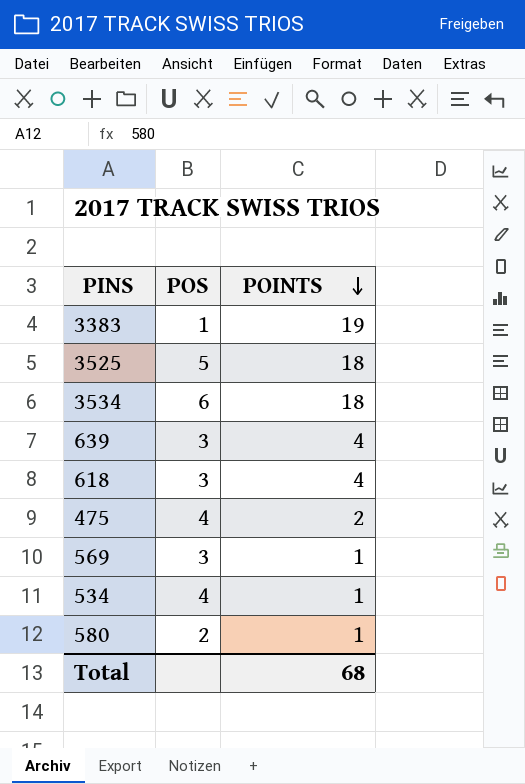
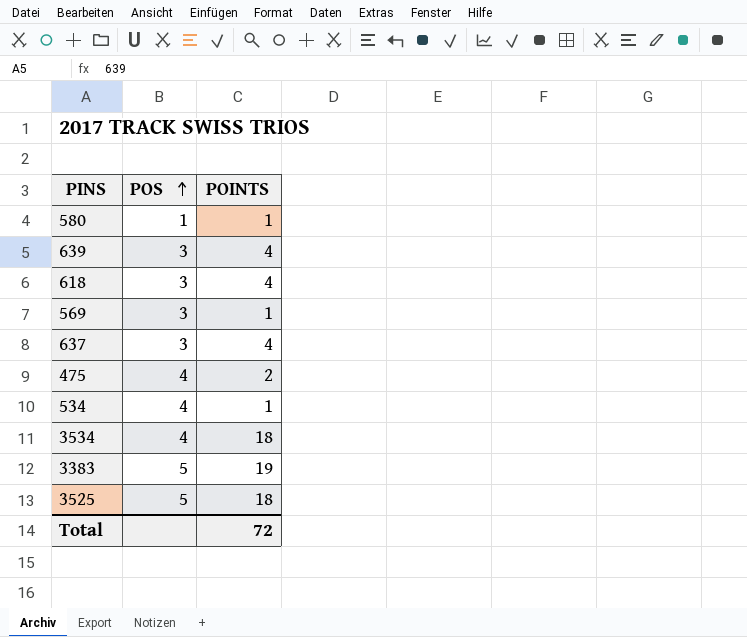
row order: POINTS descending -> POS ascending
580 | POS: 2 -> 1
row 637: none -> 3 | 4
3534 | POS: 6 -> 4
3383 | POS: 1 -> 5
Total | POINTS: 68 -> 72

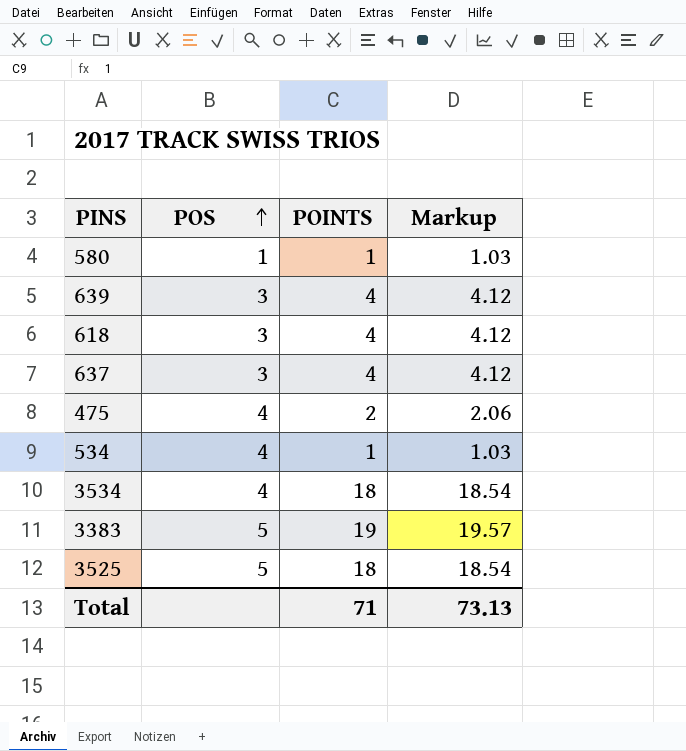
column Markup | formula: none -> [POINTS] * 1.03
row 569: 3 | 1 -> none
Total | POINTS: 72 -> 71

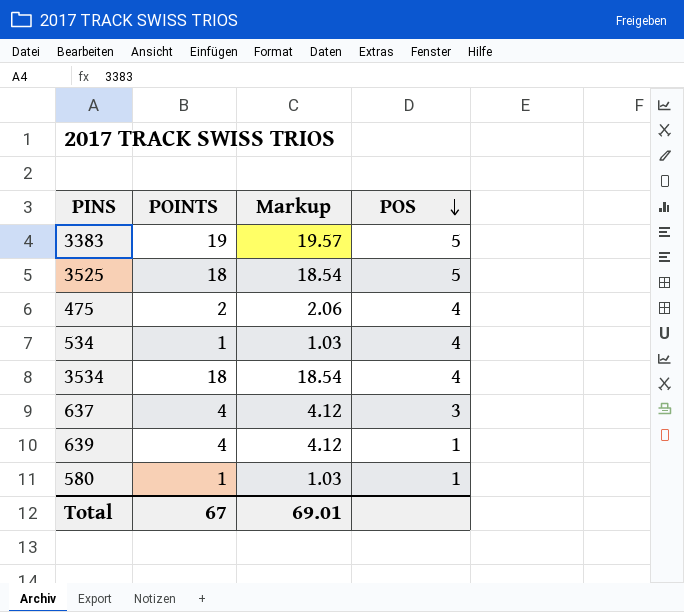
row order: POS ascending -> POS descending
column POS | position: 2 -> 4
row 618: 3 | 4 | 4.12 -> none
639 | POS: 3 -> 1
Total | POINTS: 71 -> 67
Total | Markup: 73.13 -> 69.01

